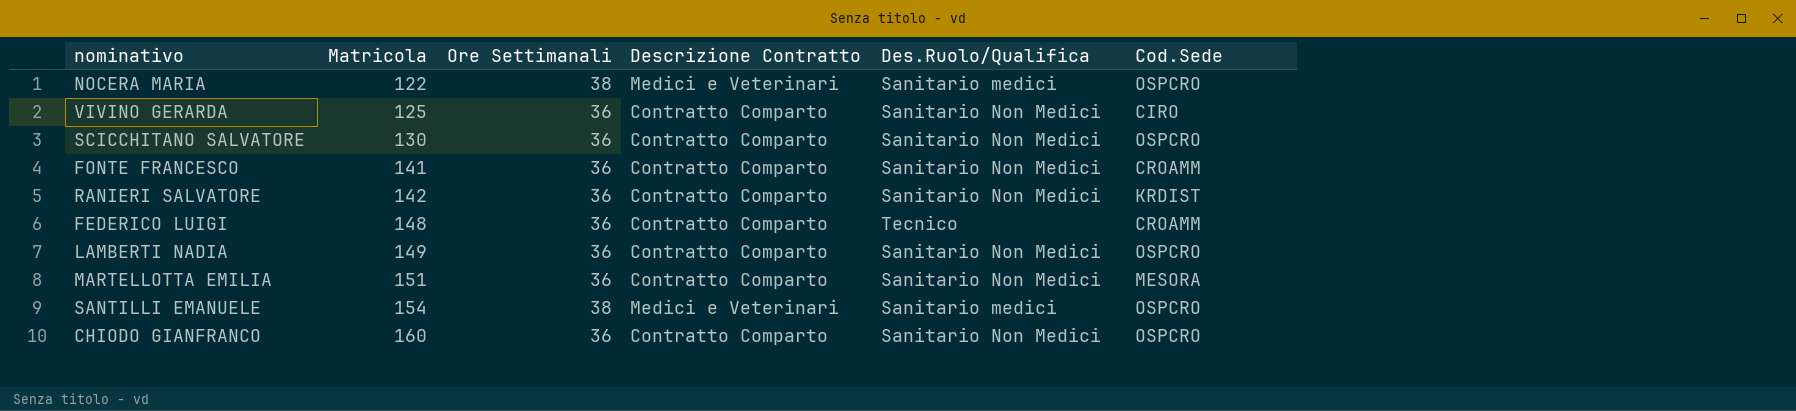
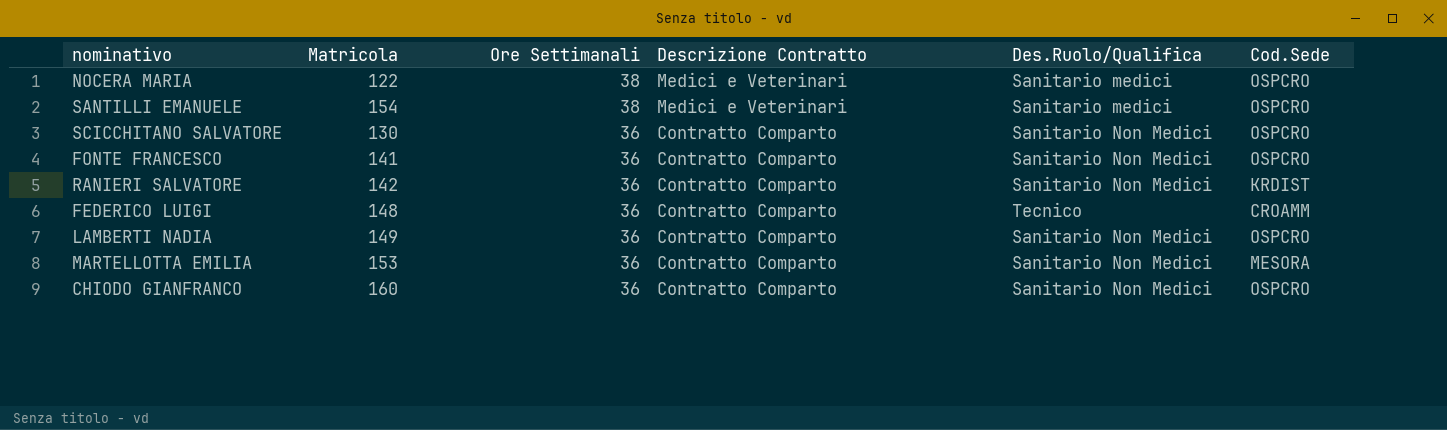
row order: Matricola ascending -> Ore Settimanali descending
row VIVINO GERARDA: 125 | 36 | Contratto Comparto | Sanitario Non Medici | CIRO -> none
FONTE FRANCESCO | Cod.Sede: CROAMM -> OSPCRO
MARTELLOTTA EMILIA | Matricola: 151 -> 153

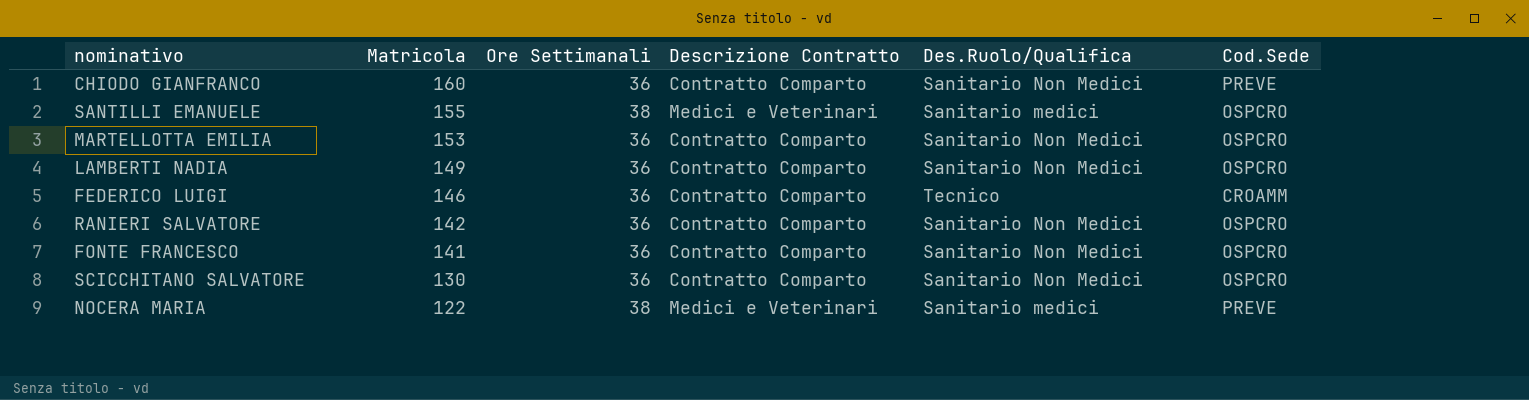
row order: Ore Settimanali descending -> Matricola descending
CHIODO GIANFRANCO | Cod.Sede: OSPCRO -> PREVE
SANTILLI EMANUELE | Matricola: 154 -> 155
MARTELLOTTA EMILIA | Cod.Sede: MESORA -> OSPCRO
FEDERICO LUIGI | Matricola: 148 -> 146
RANIERI SALVATORE | Cod.Sede: KRDIST -> OSPCRO
NOCERA MARIA | Cod.Sede: OSPCRO -> PREVE

